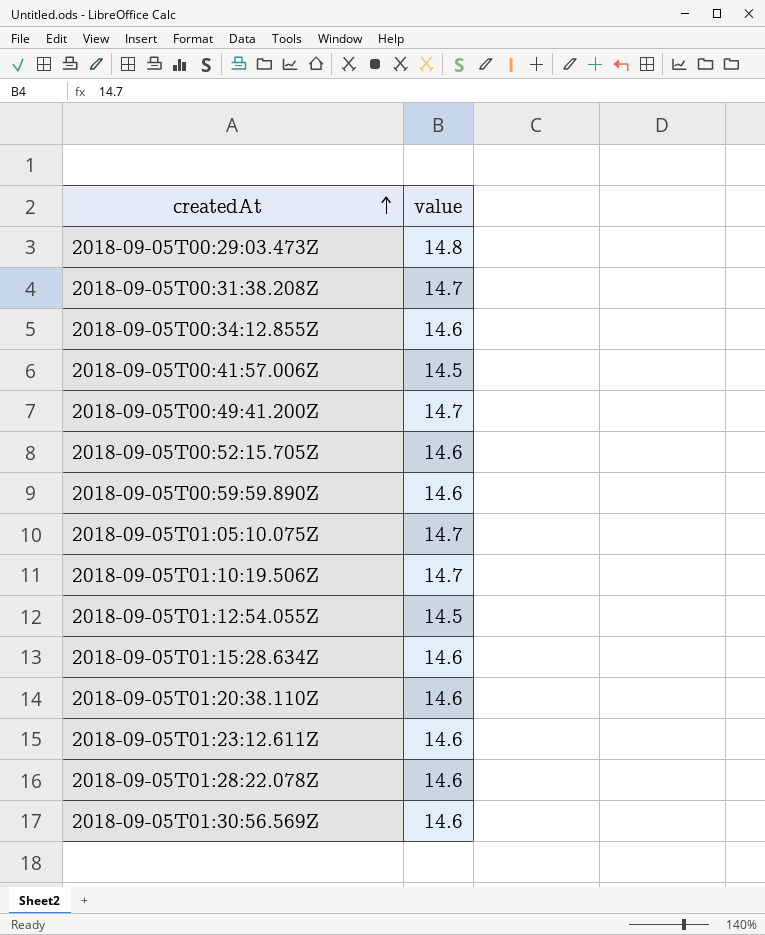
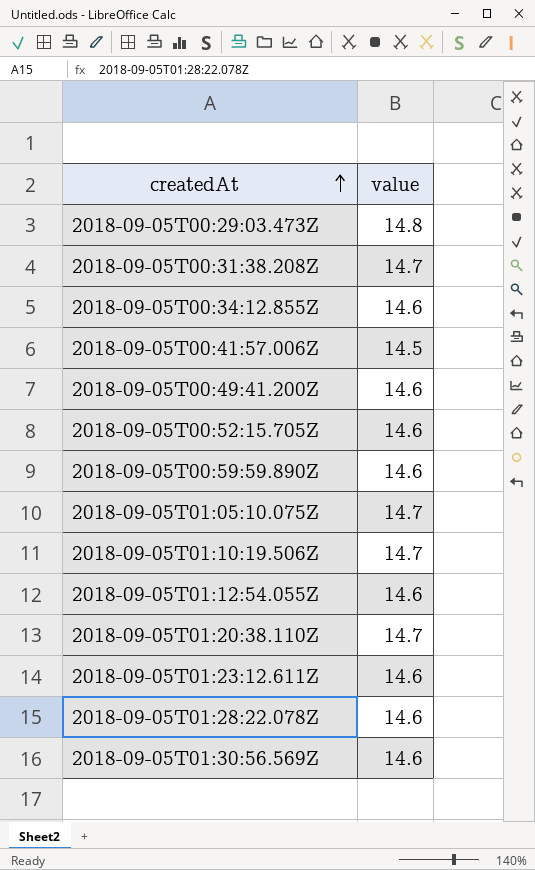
row 2018-09-05T01:15:28.634Z: 14.6 -> none
2018-09-05T00:49:41.200Z | value: 14.7 -> 14.6
2018-09-05T01:12:54.055Z | value: 14.5 -> 14.6
2018-09-05T01:20:38.110Z | value: 14.6 -> 14.7

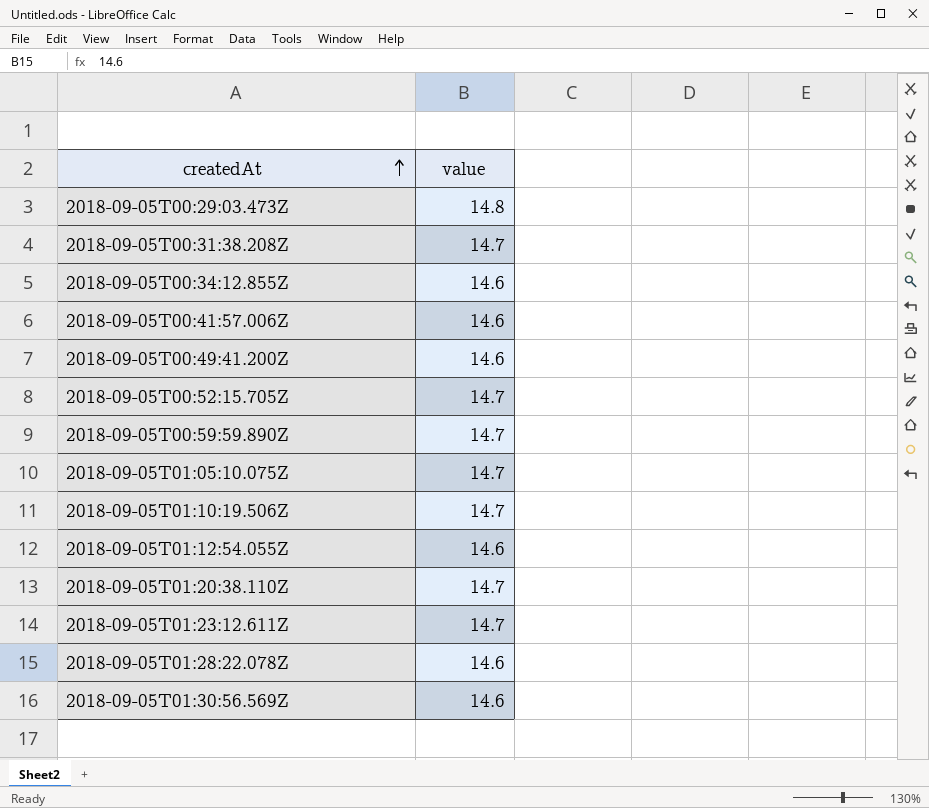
2018-09-05T00:41:57.006Z | value: 14.5 -> 14.6
2018-09-05T00:52:15.705Z | value: 14.6 -> 14.7
2018-09-05T00:59:59.890Z | value: 14.6 -> 14.7
2018-09-05T01:23:12.611Z | value: 14.6 -> 14.7

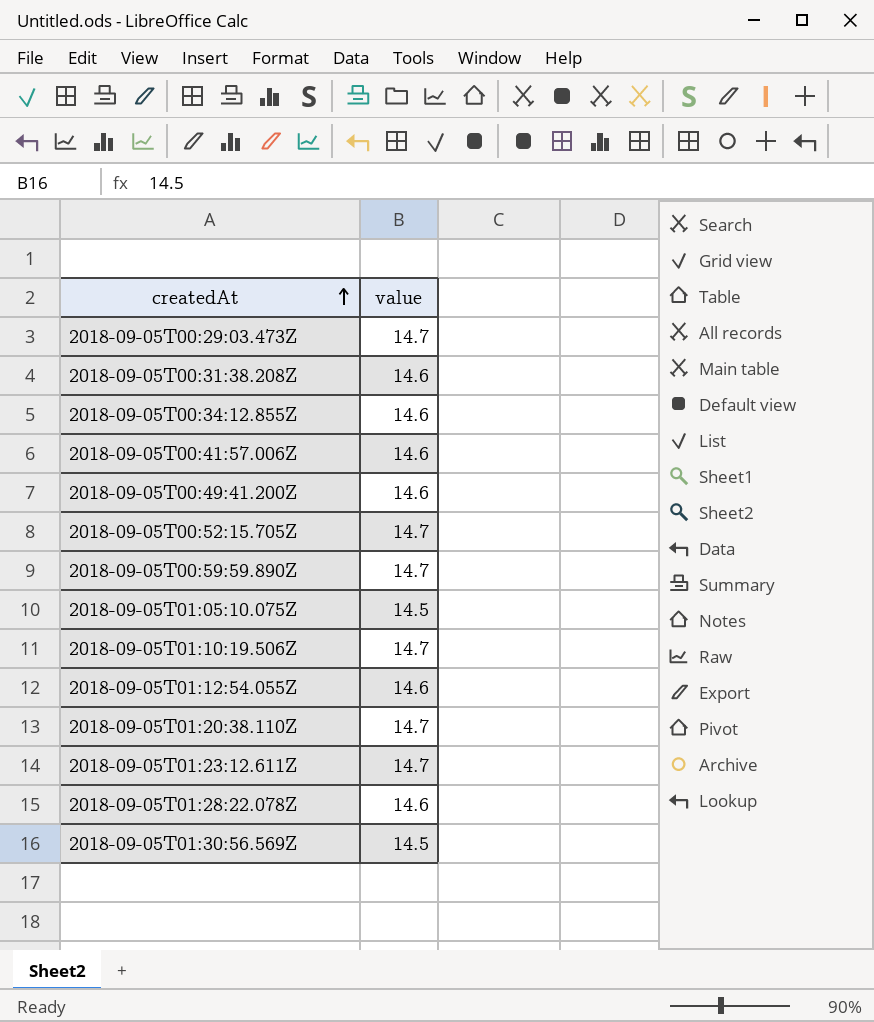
2018-09-05T00:29:03.473Z | value: 14.8 -> 14.7
2018-09-05T00:31:38.208Z | value: 14.7 -> 14.6
2018-09-05T01:05:10.075Z | value: 14.7 -> 14.5
2018-09-05T01:30:56.569Z | value: 14.6 -> 14.5

